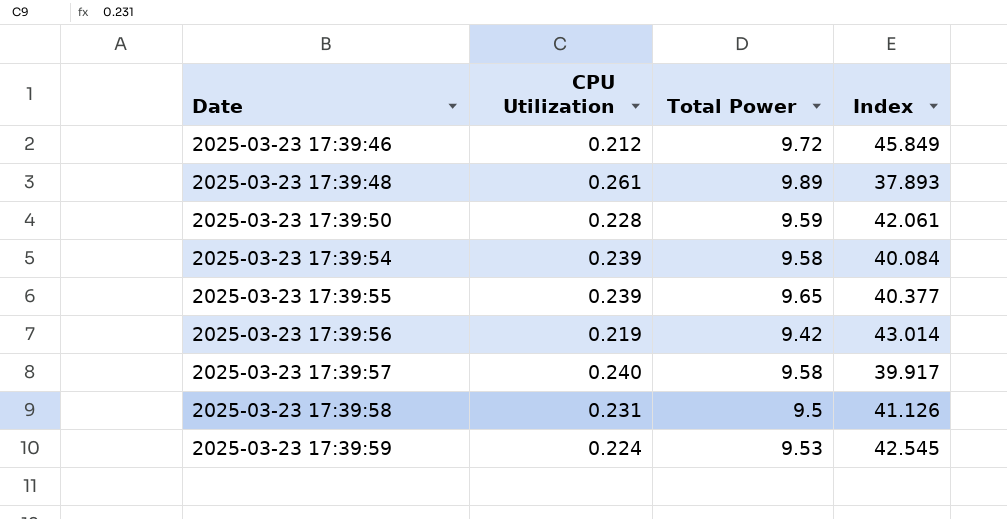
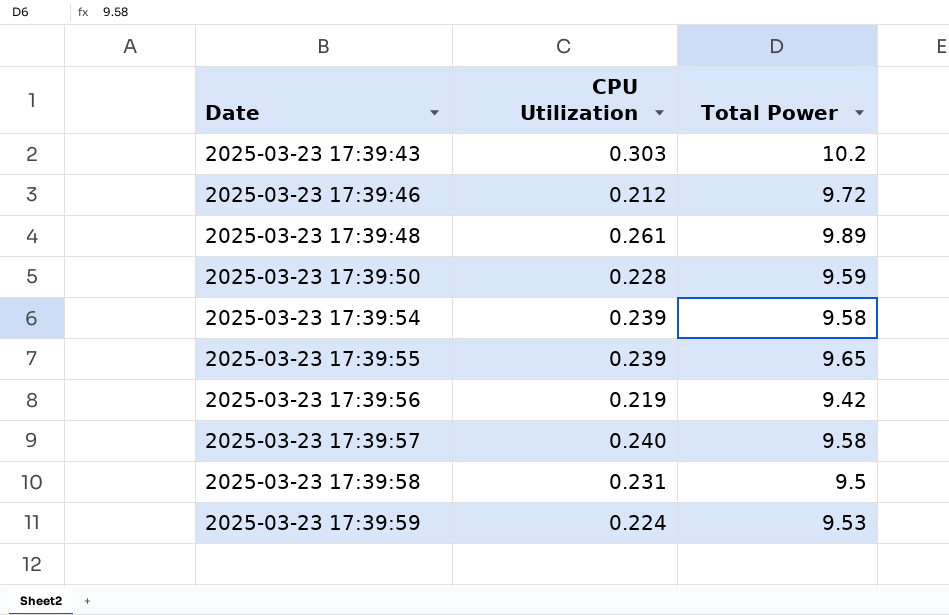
column Index | formula: [Total Power] / [CPU Utilization] -> none
row 2025-03-23 17:39:43: none -> 0.303 | 10.2

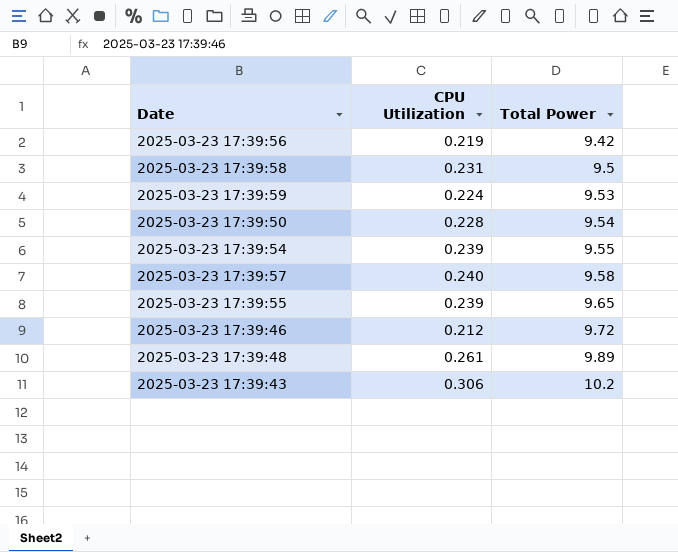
row order: Date ascending -> Total Power ascending
2025-03-23 17:39:50 | Total Power: 9.59 -> 9.54
2025-03-23 17:39:54 | Total Power: 9.58 -> 9.55
2025-03-23 17:39:43 | CPU Utilization: 0.303 -> 0.306

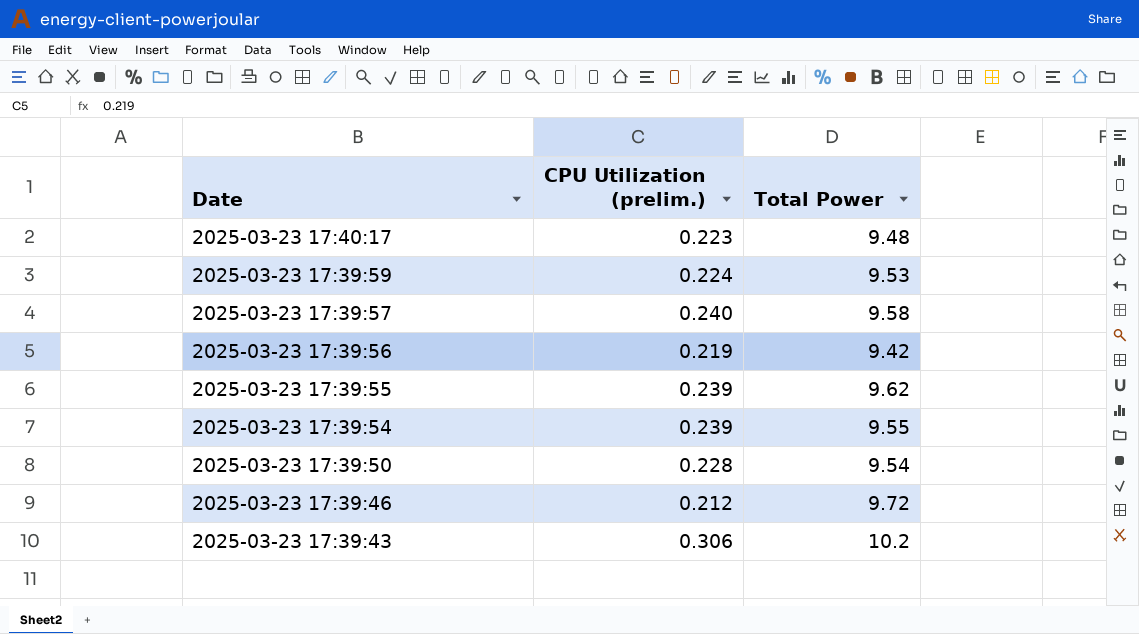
row order: Total Power ascending -> Date descending
column name: CPU Utilization -> CPU Utilization (prelim.)
row 2025-03-23 17:39:58: 0.231 | 9.5 -> none
row 2025-03-23 17:39:48: 0.261 | 9.89 -> none
row 2025-03-23 17:40:17: none -> 0.223 | 9.48
2025-03-23 17:39:55 | Total Power: 9.65 -> 9.62

